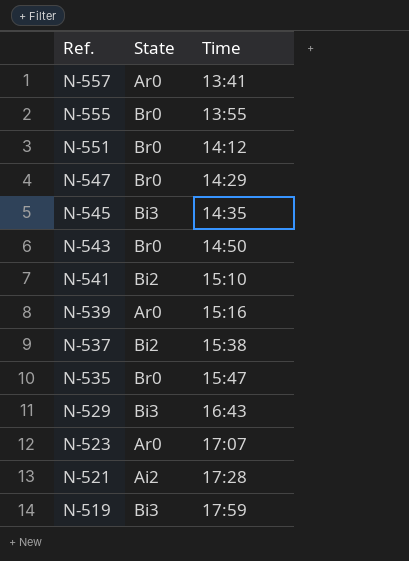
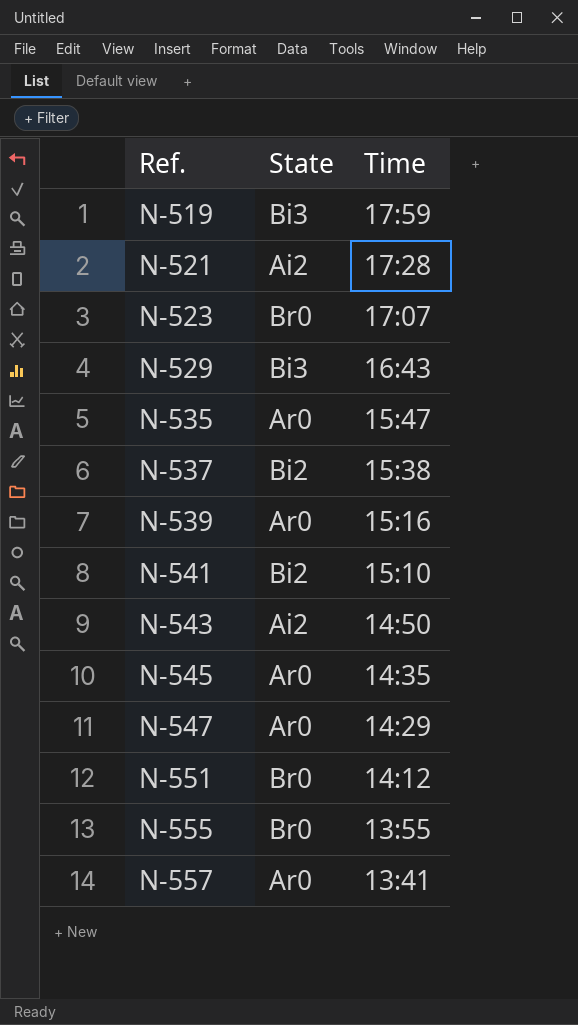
row order: Ref. descending -> Ref. ascending
N-523 | State: Ar0 -> Br0
N-535 | State: Br0 -> Ar0
N-543 | State: Br0 -> Ai2
N-545 | State: Bi3 -> Ar0
N-547 | State: Br0 -> Ar0

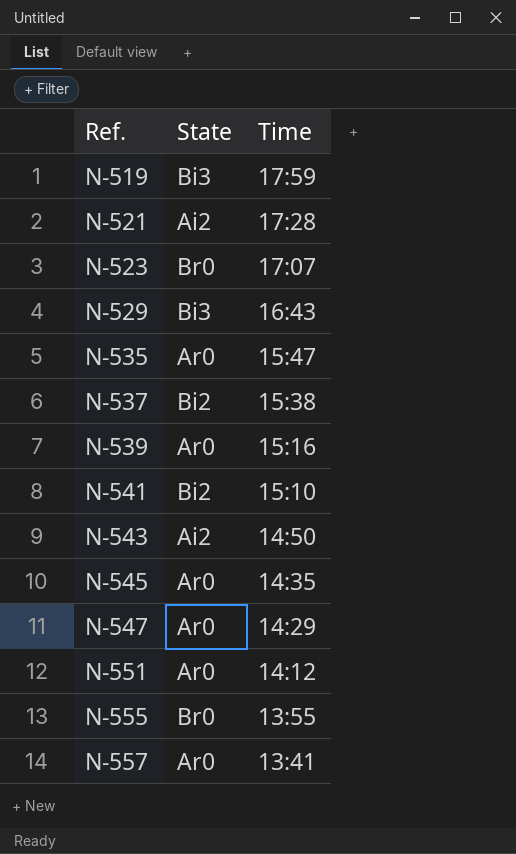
N-551 | State: Br0 -> Ar0

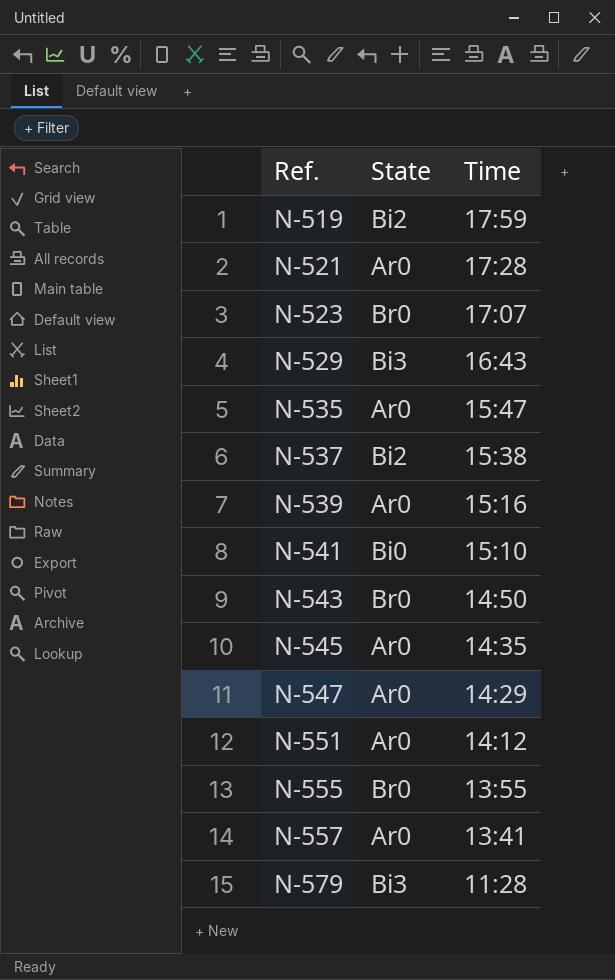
N-519 | State: Bi3 -> Bi2
N-521 | State: Ai2 -> Ar0
N-541 | State: Bi2 -> Bi0
N-543 | State: Ai2 -> Br0
row N-579: none -> Bi3 | 11:28

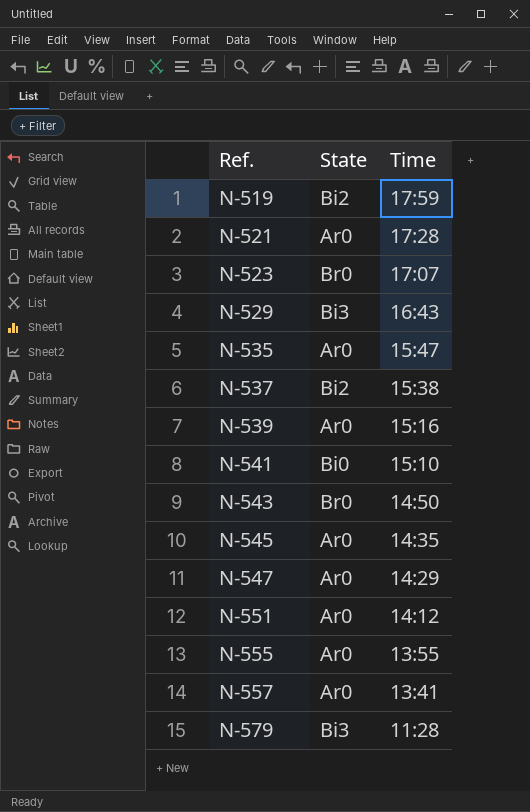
N-555 | State: Br0 -> Ar0

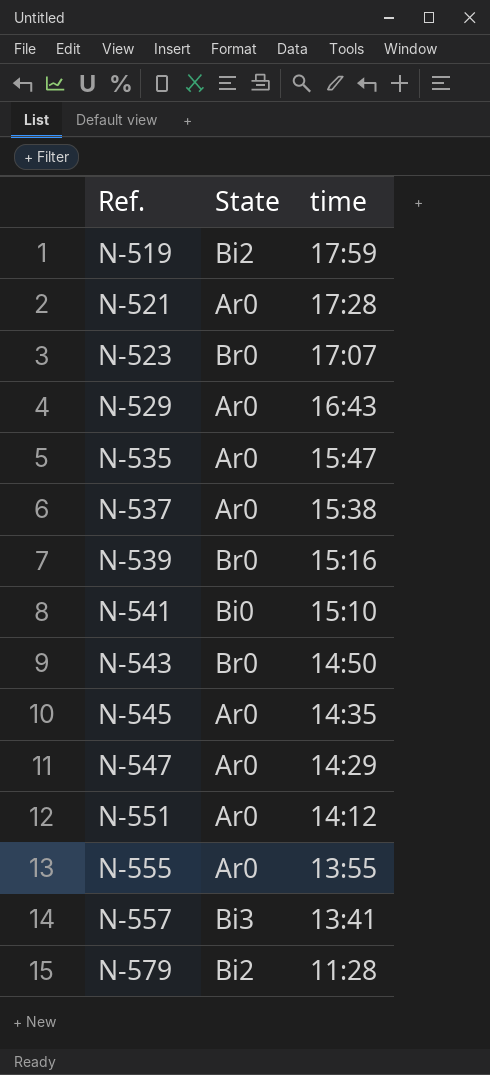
column name: Time -> time
N-529 | State: Bi3 -> Ar0
N-537 | State: Bi2 -> Ar0
N-539 | State: Ar0 -> Br0
N-557 | State: Ar0 -> Bi3
N-579 | State: Bi3 -> Bi2

